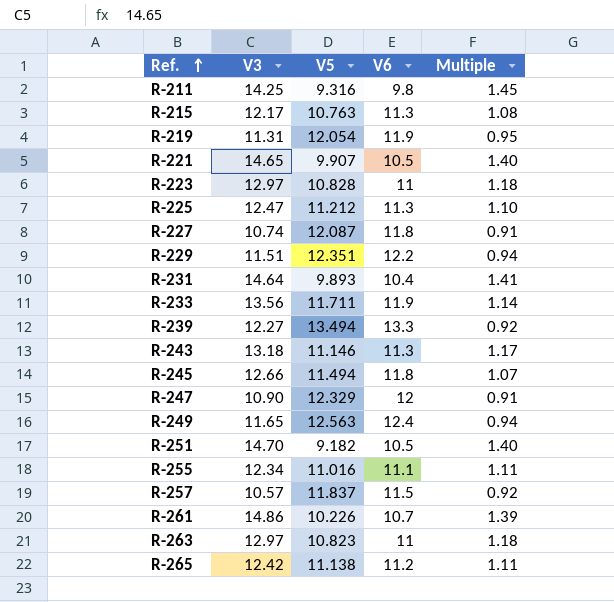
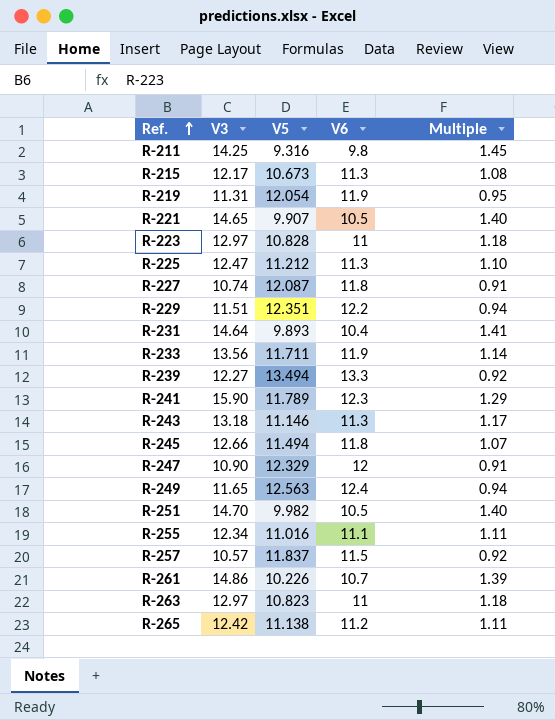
R-215 | V5: 10.763 -> 10.673
row R-241: none -> 15.90 | 11.789 | 12.3 | 1.29
R-251 | V5: 9.182 -> 9.982

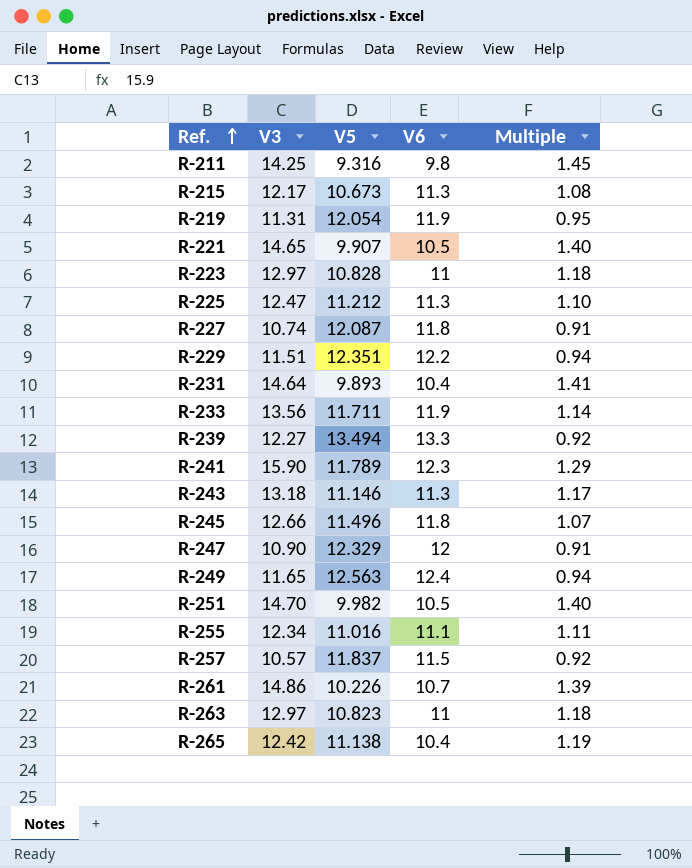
R-245 | V5: 11.494 -> 11.496
R-265 | V6: 11.2 -> 10.4
R-265 | Multiple: 1.11 -> 1.19

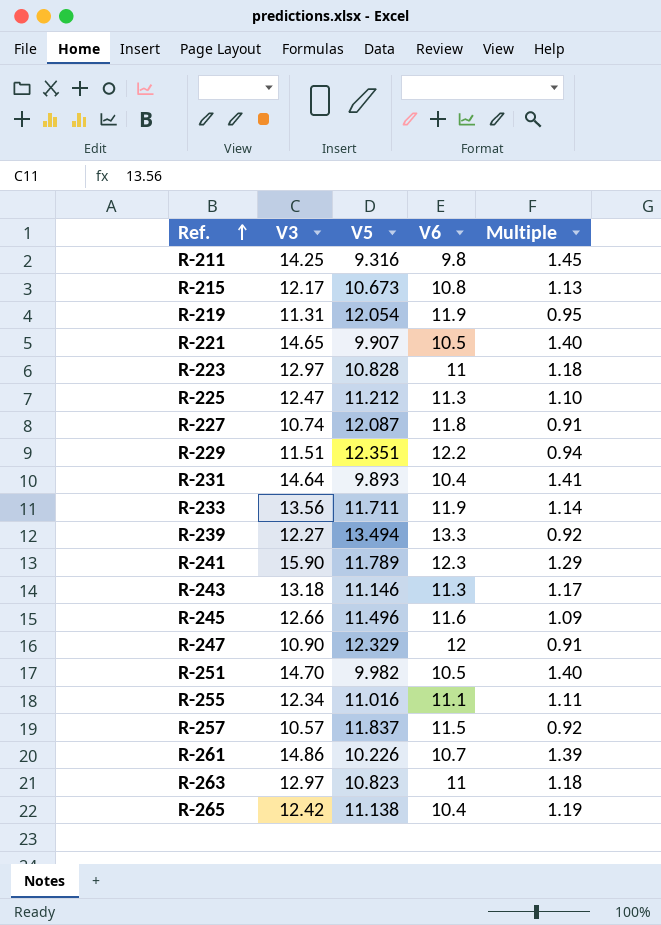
row R-249: 11.65 | 12.563 | 12.4 | 0.94 -> none
R-215 | V6: 11.3 -> 10.8
R-215 | Multiple: 1.08 -> 1.13
R-245 | V6: 11.8 -> 11.6
R-245 | Multiple: 1.07 -> 1.09

